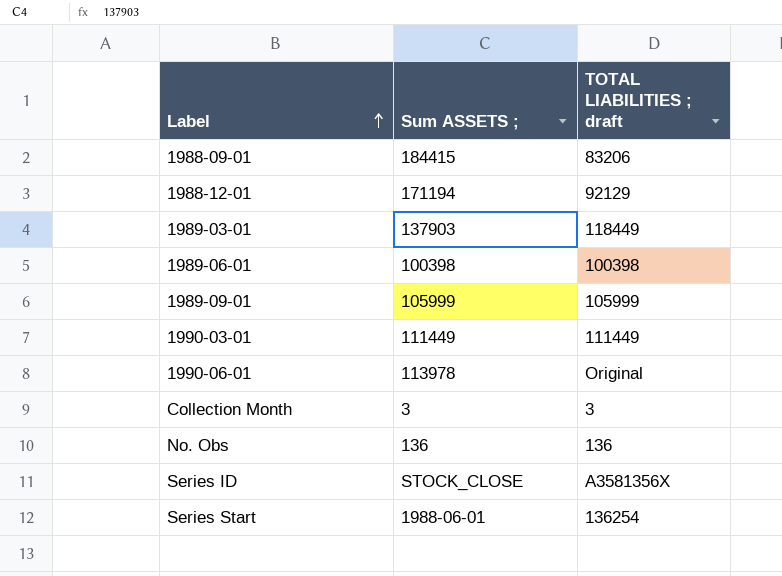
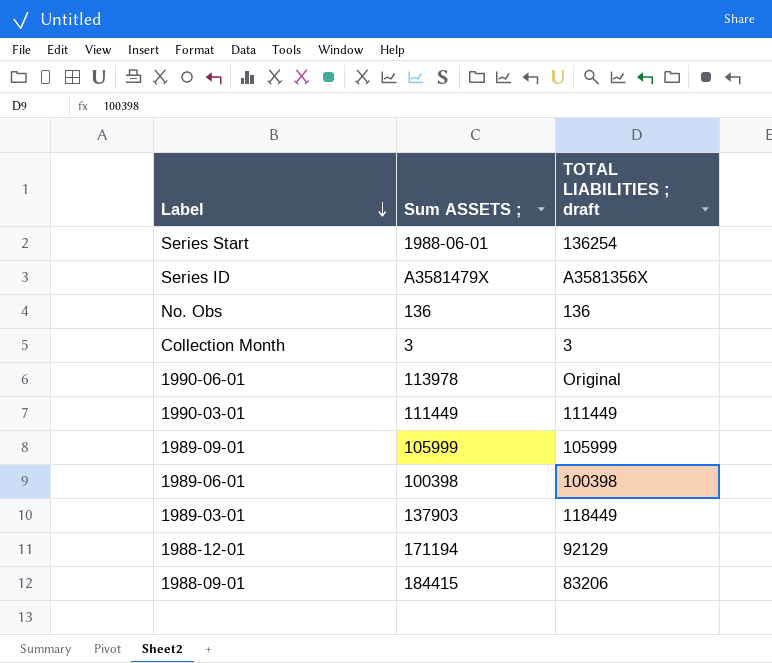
row order: Label ascending -> Label descending
Series ID | Sum ASSETS ;: STOCK_CLOSE -> A3581479X

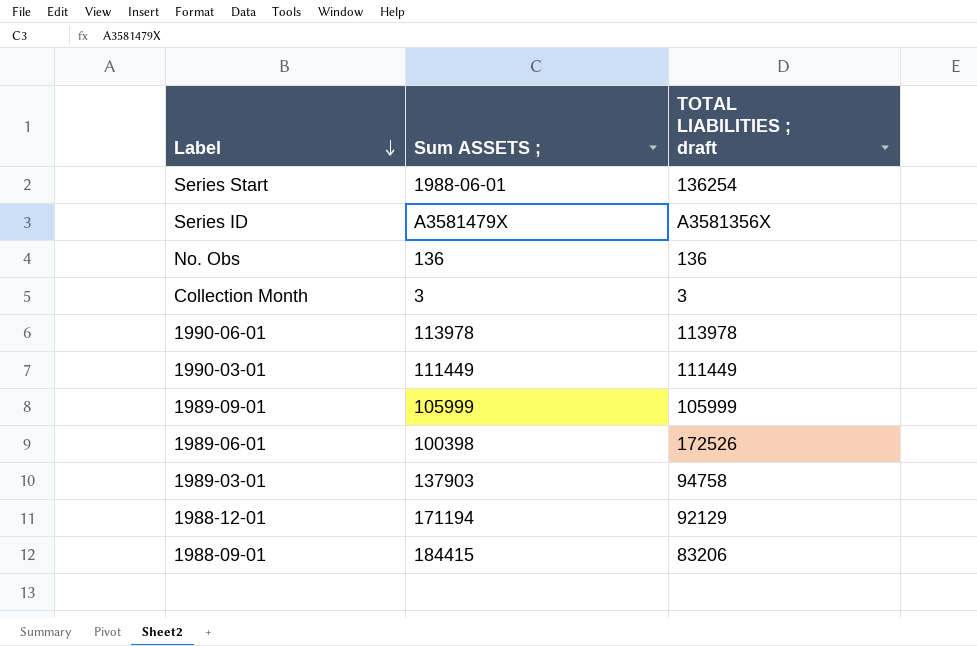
1990-06-01 | TOTAL LIABILITIES ; draft: Original -> 113978
1989-06-01 | TOTAL LIABILITIES ; draft: 100398 -> 172526
1989-03-01 | TOTAL LIABILITIES ; draft: 118449 -> 94758

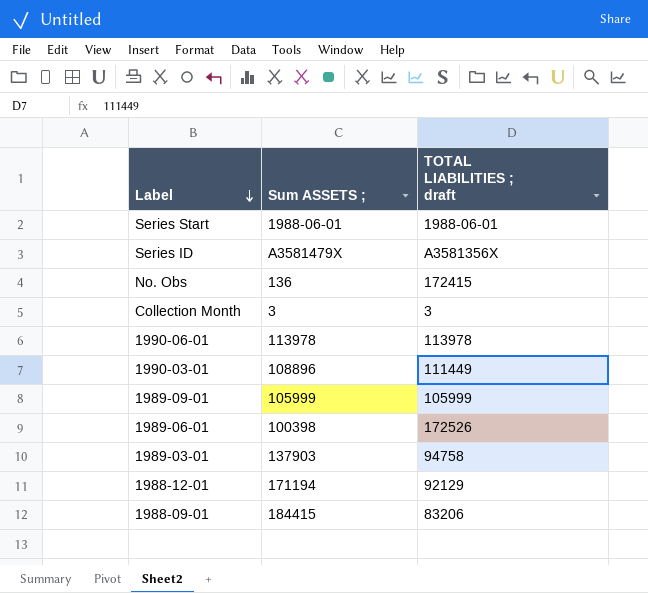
Series Start | TOTAL LIABILITIES ; draft: 136254 -> 1988-06-01
No. Obs | TOTAL LIABILITIES ; draft: 136 -> 172415
1990-03-01 | Sum ASSETS ;: 111449 -> 108896

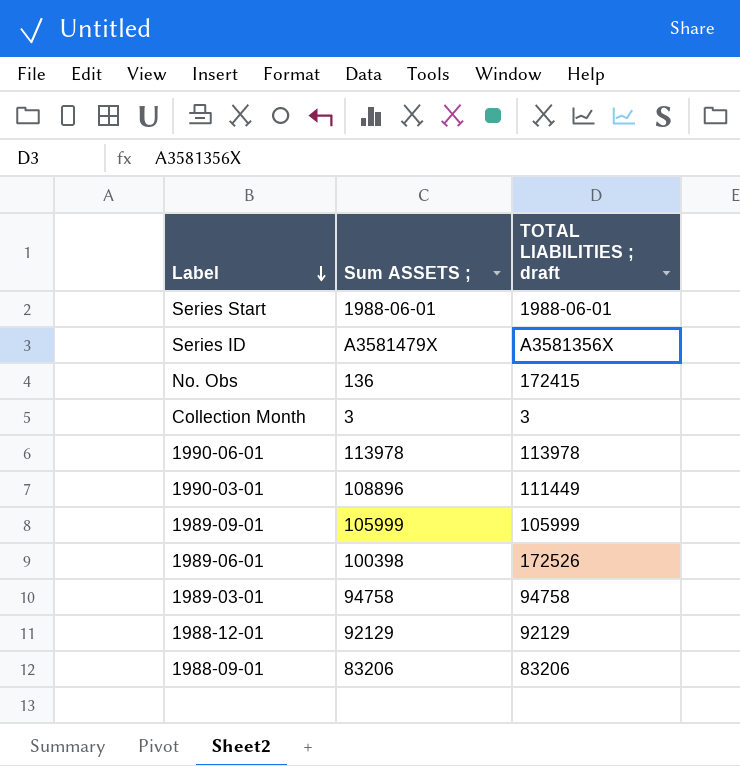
1989-03-01 | Sum ASSETS ;: 137903 -> 94758
1988-12-01 | Sum ASSETS ;: 171194 -> 92129
1988-09-01 | Sum ASSETS ;: 184415 -> 83206

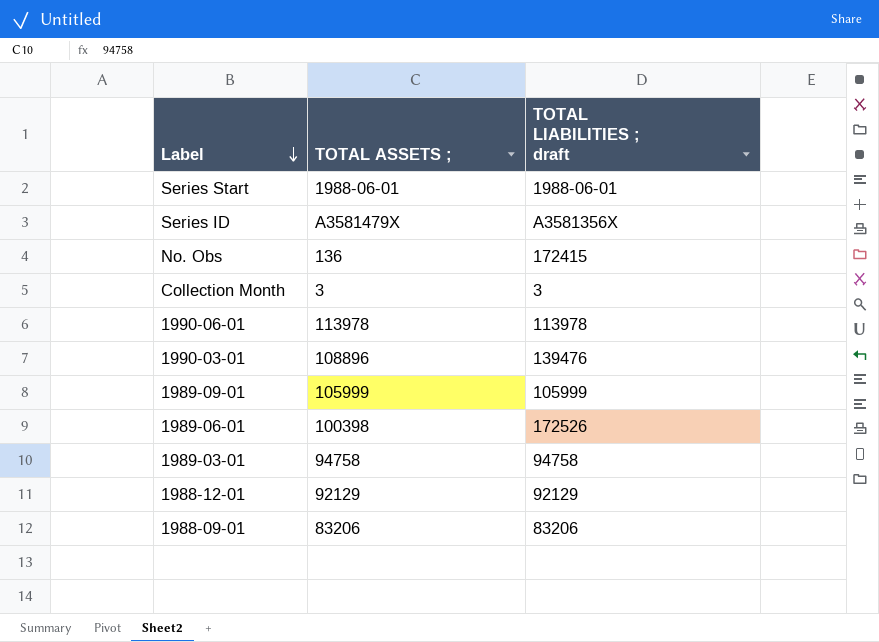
column name: Sum ASSETS ; -> TOTAL ASSETS ;
1990-03-01 | TOTAL LIABILITIES ; draft: 111449 -> 139476

